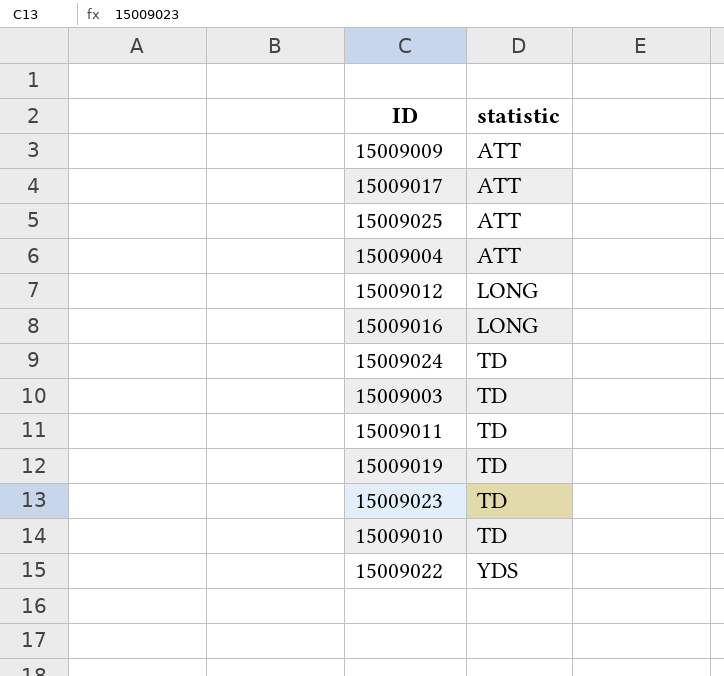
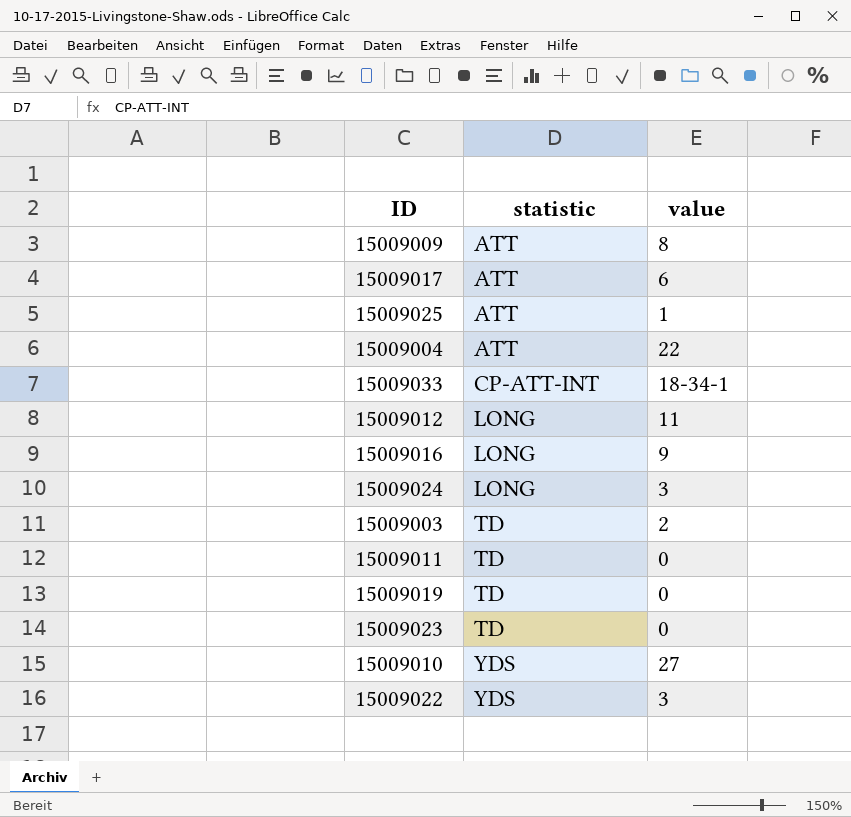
column value | position: none -> 3
row 15009033: none -> CP-ATT-INT | 18-34-1
15009024 | statistic: TD -> LONG
15009010 | statistic: TD -> YDS

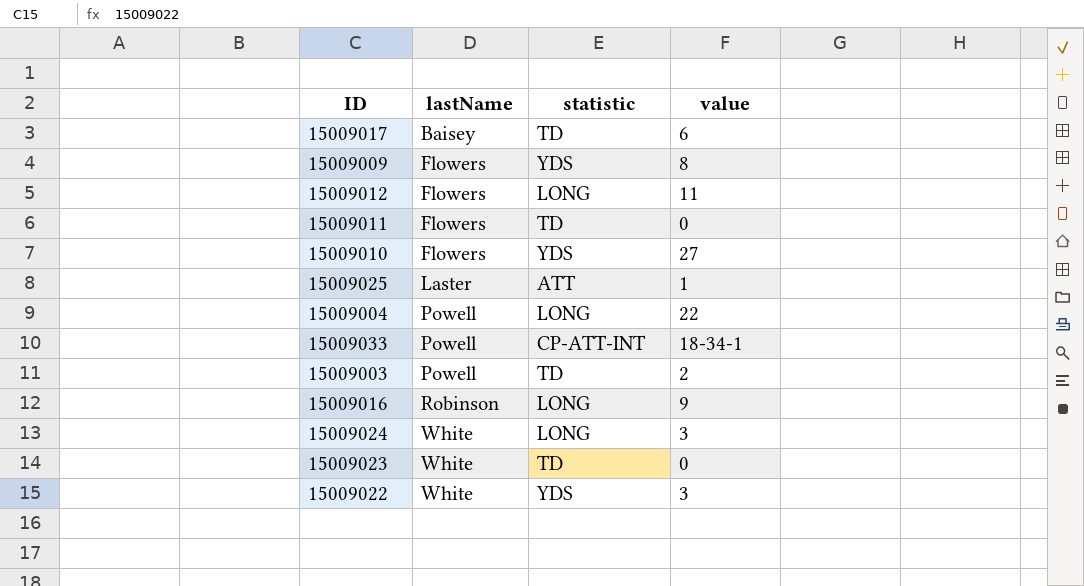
row order: statistic ascending -> lastName ascending
column lastName | position: none -> 2
row 15009019: TD | 0 -> none
15009017 | statistic: ATT -> TD
15009009 | statistic: ATT -> YDS
15009004 | statistic: ATT -> LONG

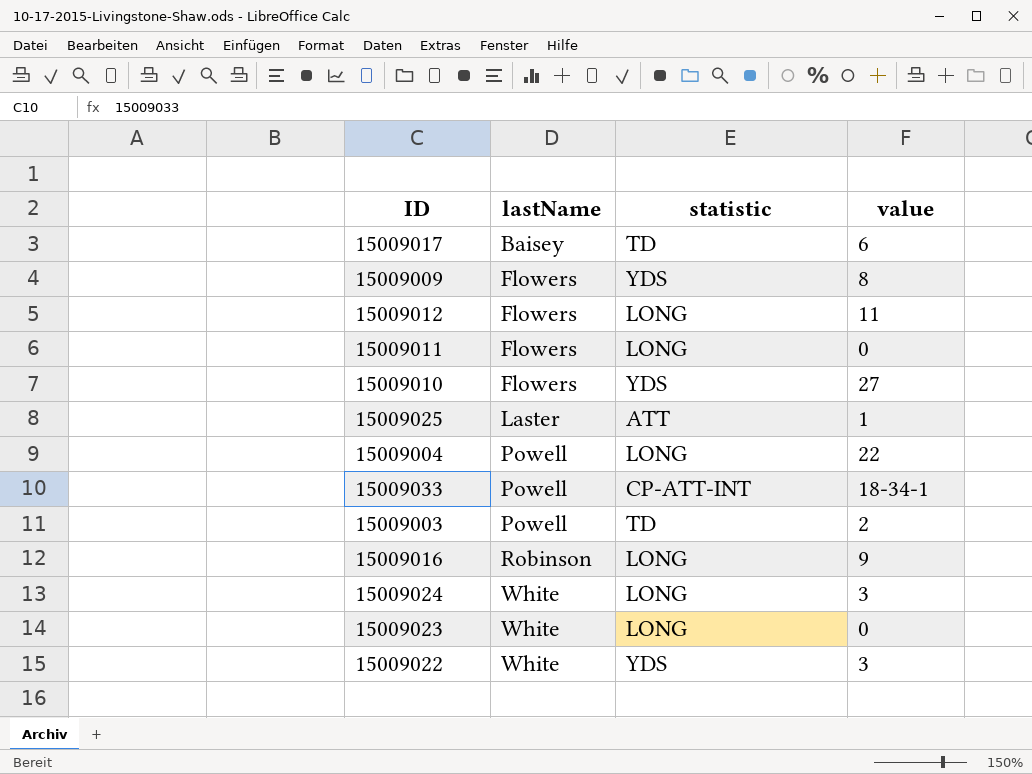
15009011 | statistic: TD -> LONG
15009023 | statistic: TD -> LONG

